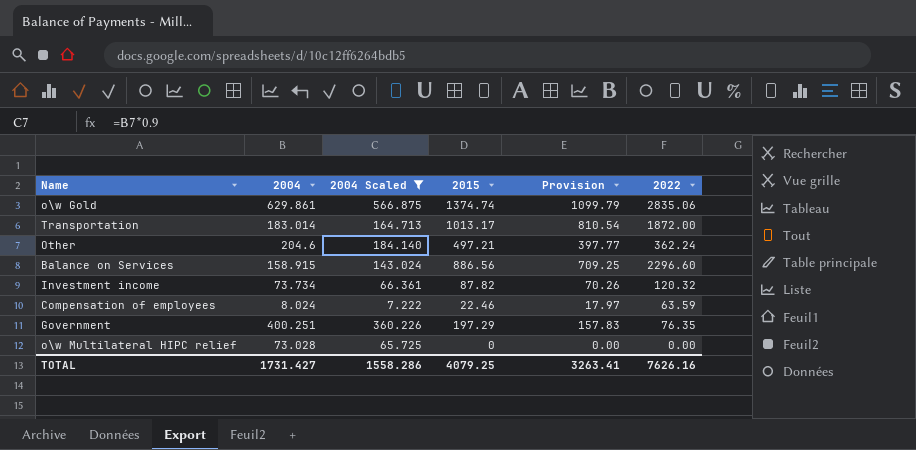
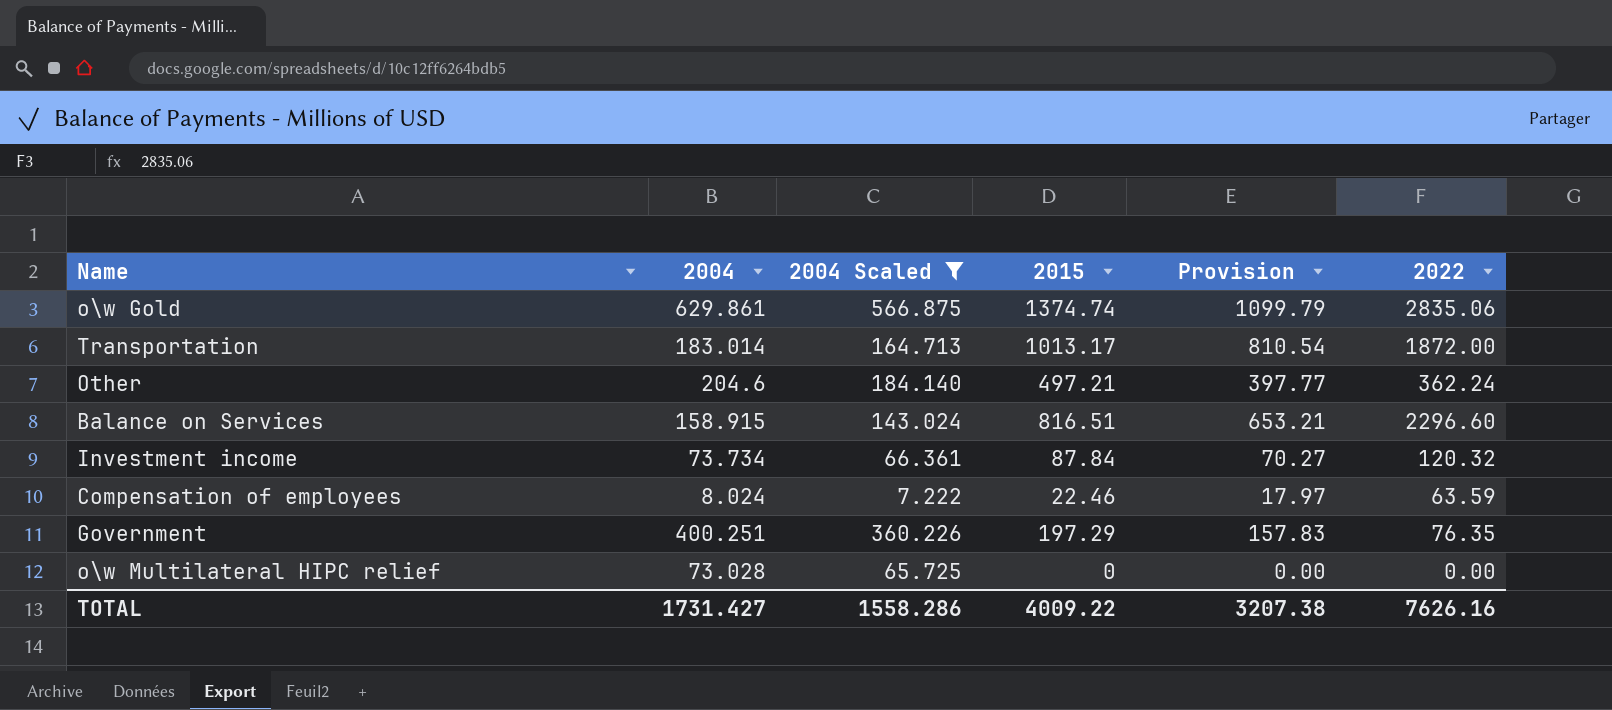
Balance on Services | 2015: 886.56 -> 816.51
Balance on Services | Provision: 709.25 -> 653.21
Investment income | 2015: 87.82 -> 87.84
Investment income | Provision: 70.26 -> 70.27
TOTAL | 2015: 4079.25 -> 4009.22
TOTAL | Provision: 3263.41 -> 3207.38

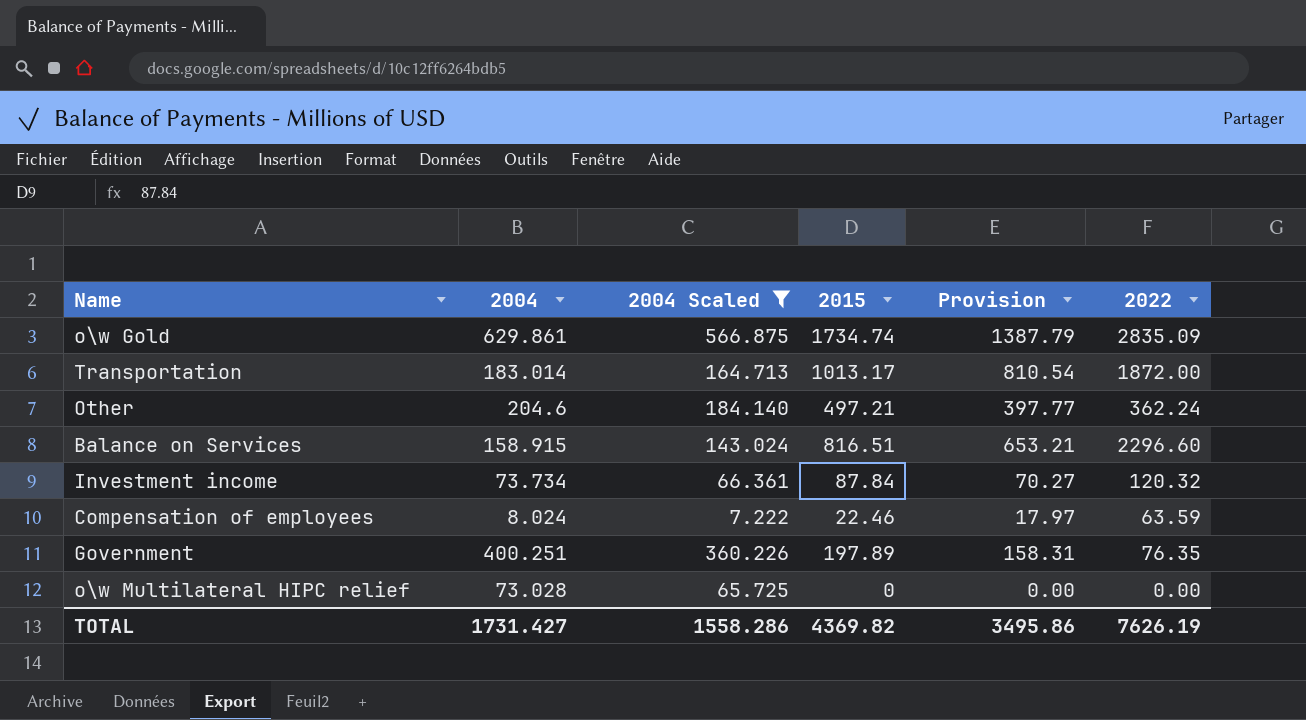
o\w Gold | 2015: 1374.74 -> 1734.74
o\w Gold | Provision: 1099.79 -> 1387.79
o\w Gold | 2022: 2835.06 -> 2835.09
Government | 2015: 197.29 -> 197.89
Government | Provision: 157.83 -> 158.31
TOTAL | 2015: 4009.22 -> 4369.82
TOTAL | Provision: 3207.38 -> 3495.86
TOTAL | 2022: 7626.16 -> 7626.19

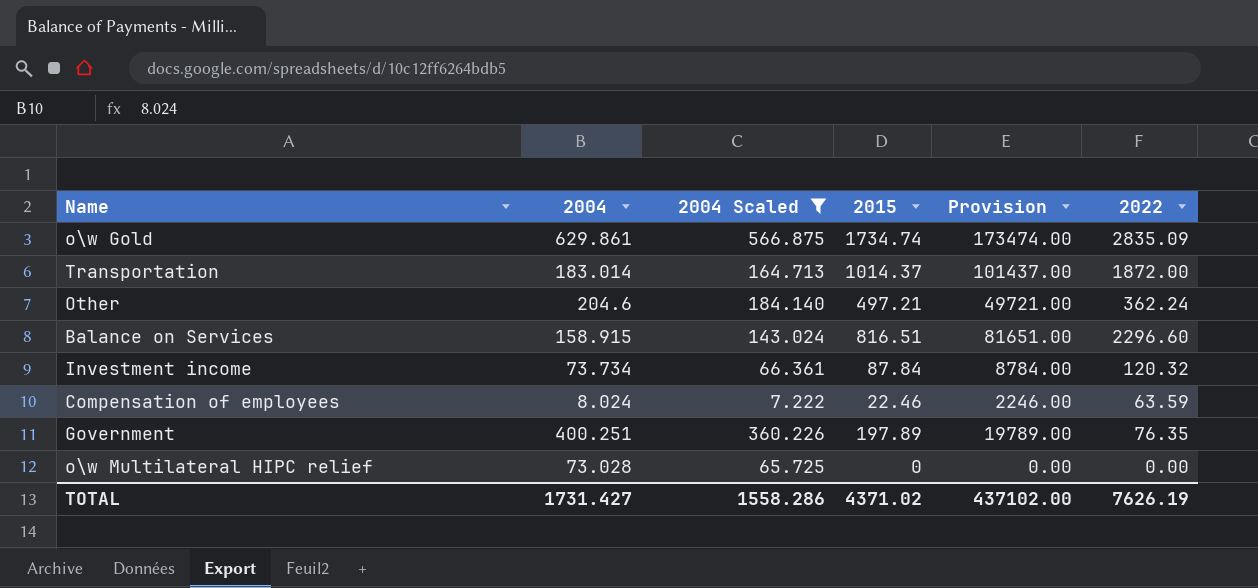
column Provision | formula: [2015] * 0.8 -> [2015] * 100
Transportation | 2015: 1013.17 -> 1014.37
TOTAL | 2015: 4369.82 -> 4371.02
TOTAL | Provision: 3495.86 -> 437102.00

